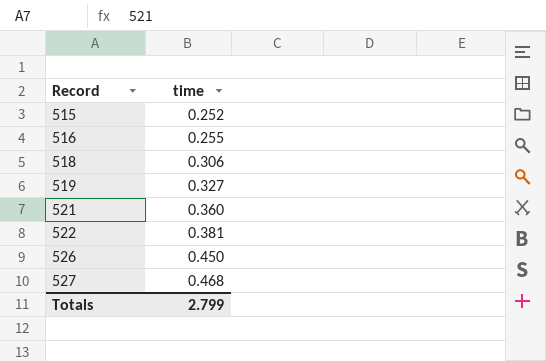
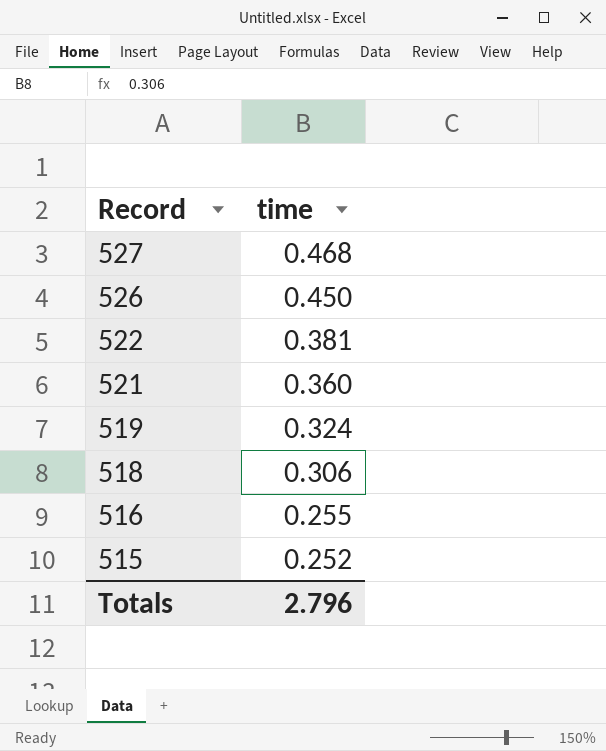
row order: Record ascending -> Record descending
519 | time: 0.327 -> 0.324
Totals | time: 2.799 -> 2.796

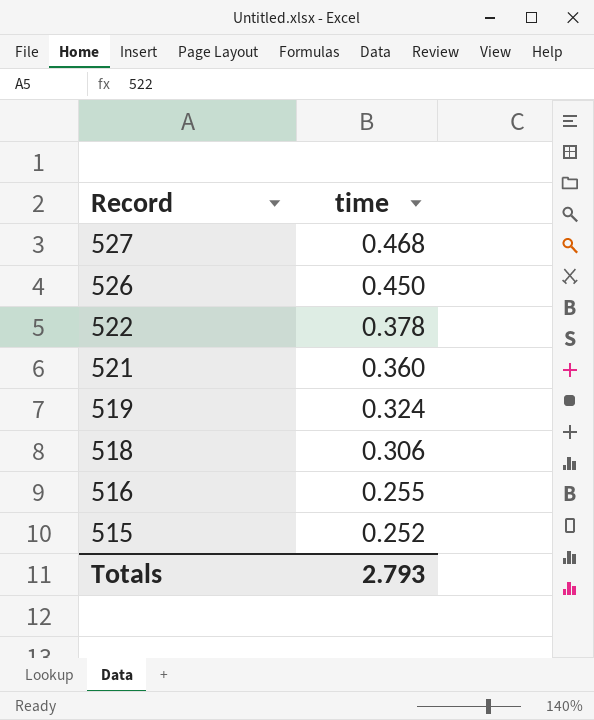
522 | time: 0.381 -> 0.378
Totals | time: 2.796 -> 2.793

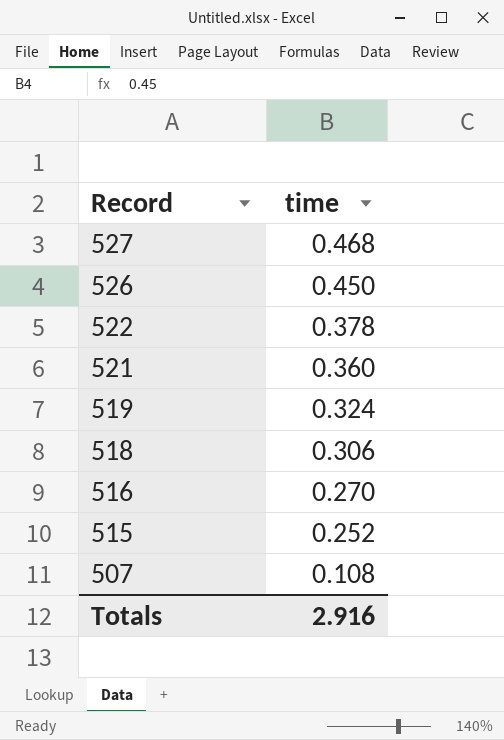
516 | time: 0.255 -> 0.270
row 507: none -> 0.108
Totals | time: 2.793 -> 2.916

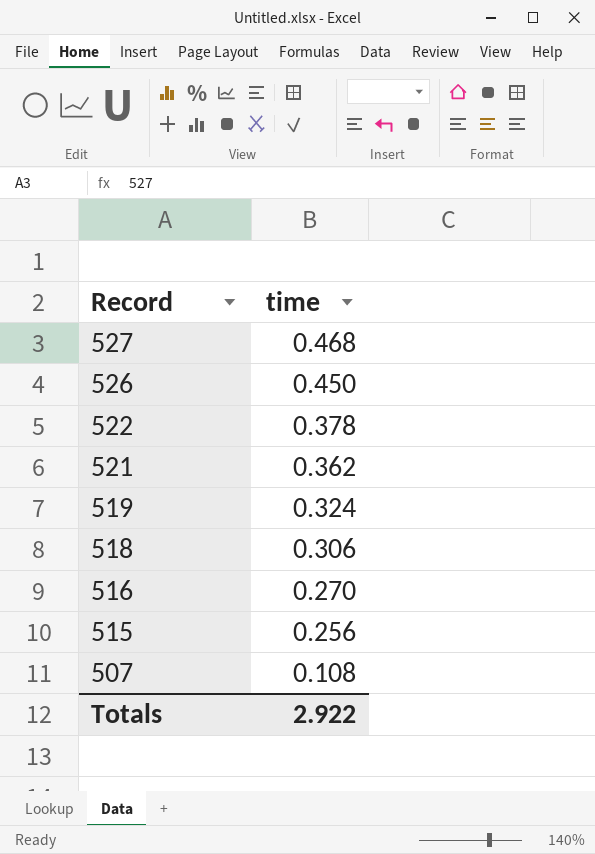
521 | time: 0.360 -> 0.362
515 | time: 0.252 -> 0.256
Totals | time: 2.916 -> 2.922

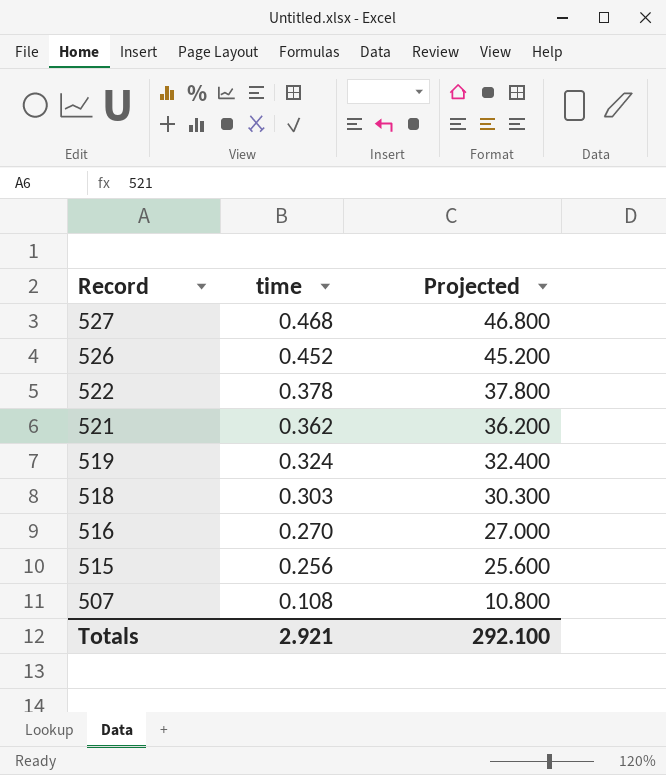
column Projected | formula: none -> [time] * 100
526 | time: 0.450 -> 0.452
518 | time: 0.306 -> 0.303
Totals | time: 2.922 -> 2.921

